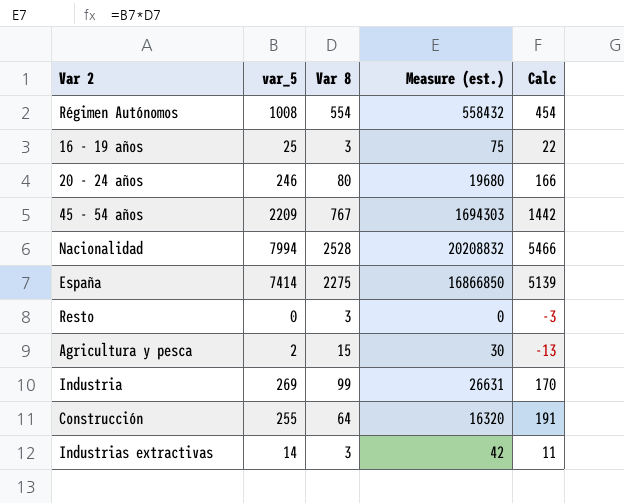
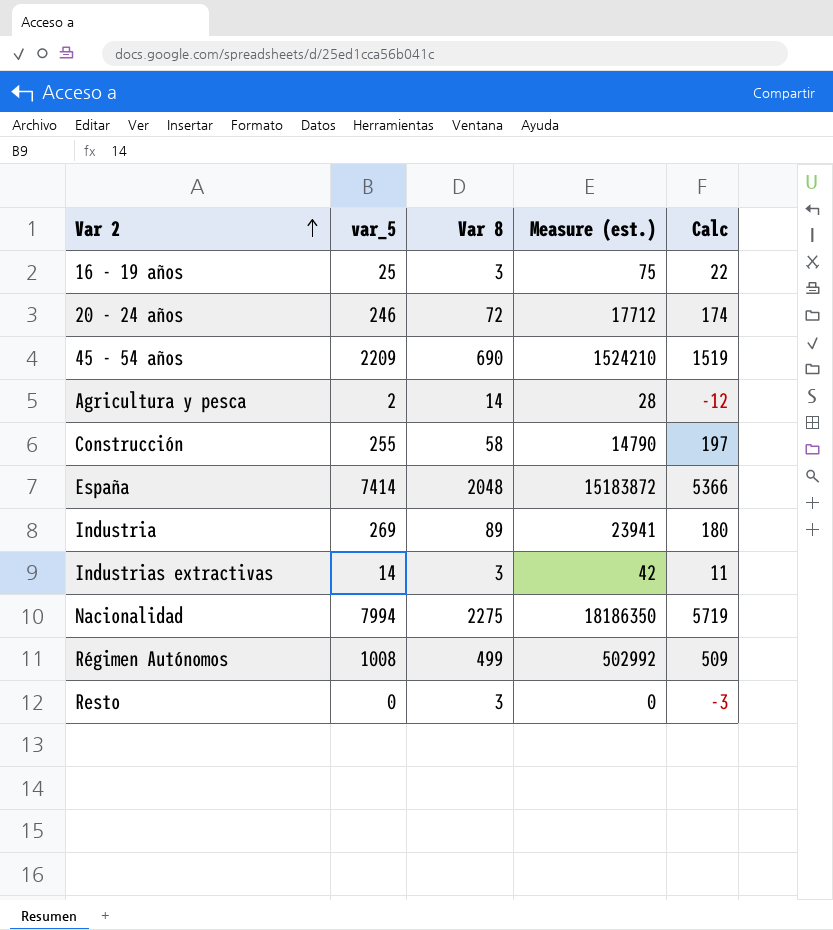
row order: none -> Var 2 ascending
20 - 24 años | Var 8: 80 -> 72
20 - 24 años | Measure (est.): 19680 -> 17712
20 - 24 años | Calc: 166 -> 174
45 - 54 años | Var 8: 767 -> 690
45 - 54 años | Measure (est.): 1694303 -> 1524210
45 - 54 años | Calc: 1442 -> 1519
Agricultura y pesca | Var 8: 15 -> 14
Agricultura y pesca | Measure (est.): 30 -> 28
Agricultura y pesca | Calc: -13 -> -12
Construcción | Var 8: 64 -> 58
Construcción | Measure (est.): 16320 -> 14790
Construcción | Calc: 191 -> 197
España | Var 8: 2275 -> 2048
España | Measure (est.): 16866850 -> 15183872
España | Calc: 5139 -> 5366
Industria | Var 8: 99 -> 89
Industria | Measure (est.): 26631 -> 23941
Industria | Calc: 170 -> 180
Nacionalidad | Var 8: 2528 -> 2275
Nacionalidad | Measure (est.): 20208832 -> 18186350
Nacionalidad | Calc: 5466 -> 5719
Régimen Autónomos | Var 8: 554 -> 499
Régimen Autónomos | Measure (est.): 558432 -> 502992
Régimen Autónomos | Calc: 454 -> 509

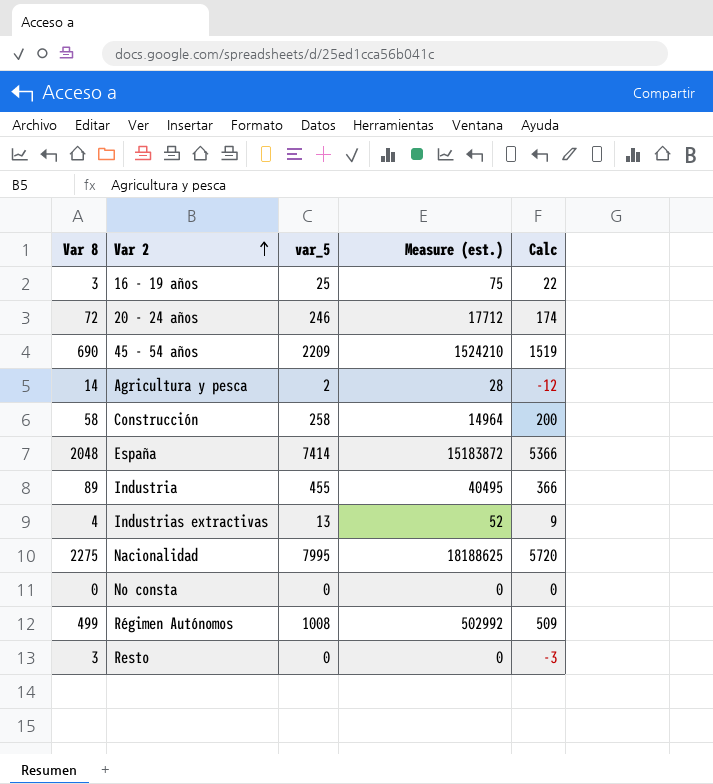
column Var 8 | position: 3 -> 1
Construcción | var_5: 255 -> 258
Construcción | Measure (est.): 14790 -> 14964
Construcción | Calc: 197 -> 200
Industria | var_5: 269 -> 455
Industria | Measure (est.): 23941 -> 40495
Industria | Calc: 180 -> 366
Industrias extractivas | Var 8: 3 -> 4
Industrias extractivas | var_5: 14 -> 13
Industrias extractivas | Measure (est.): 42 -> 52
Industrias extractivas | Calc: 11 -> 9
Nacionalidad | var_5: 7994 -> 7995
Nacionalidad | Measure (est.): 18186350 -> 18188625
Nacionalidad | Calc: 5719 -> 5720
row No consta: none -> 0 | 0 | 0 | 0

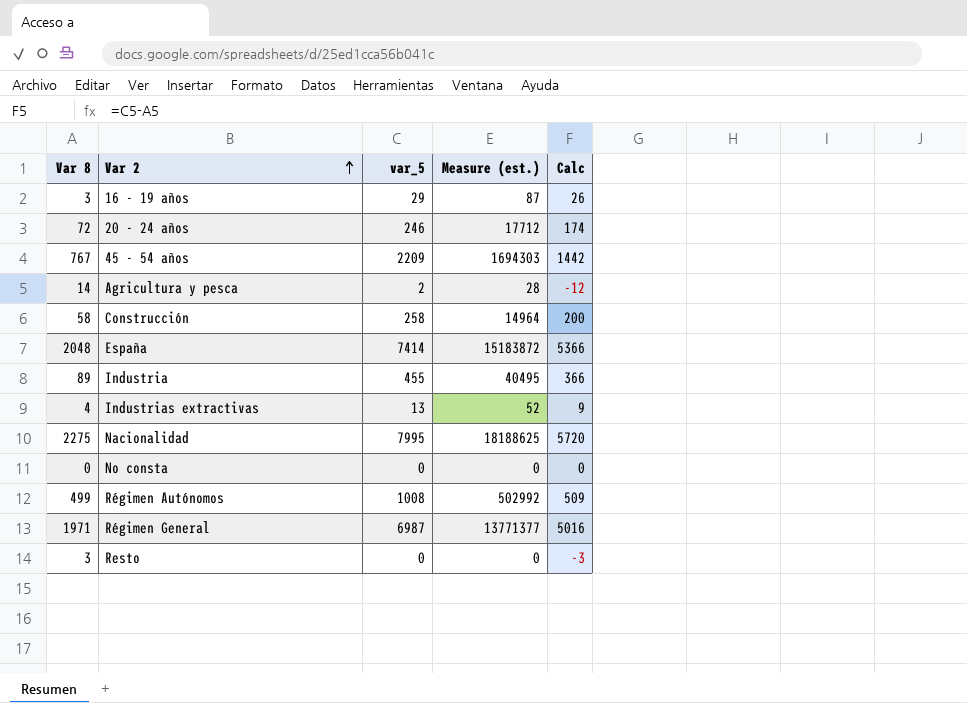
16 - 19 años | var_5: 25 -> 29
16 - 19 años | Measure (est.): 75 -> 87
16 - 19 años | Calc: 22 -> 26
45 - 54 años | Var 8: 690 -> 767
45 - 54 años | Measure (est.): 1524210 -> 1694303
45 - 54 años | Calc: 1519 -> 1442
row Régimen General: none -> 1971 | 6987 | 13771377 | 5016

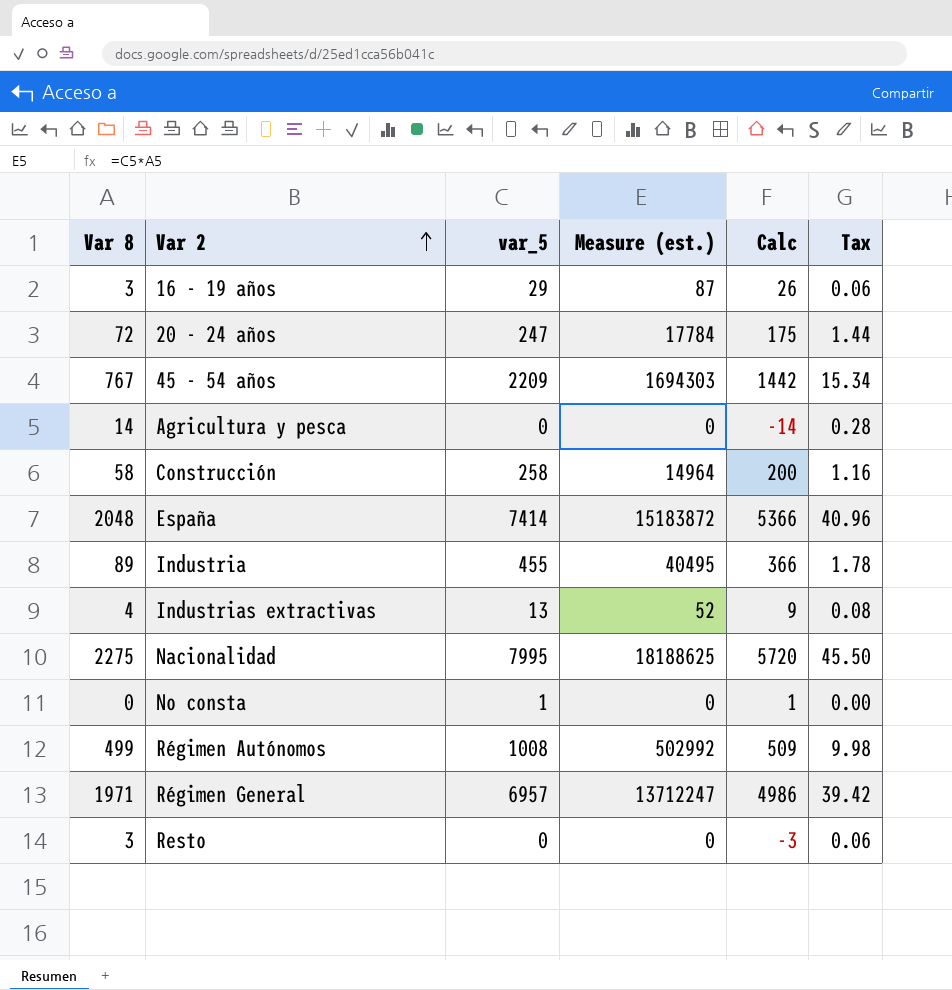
column Tax | formula: none -> [Var 8] * 0.02
20 - 24 años | var_5: 246 -> 247
20 - 24 años | Measure (est.): 17712 -> 17784
20 - 24 años | Calc: 174 -> 175
Agricultura y pesca | var_5: 2 -> 0
Agricultura y pesca | Measure (est.): 28 -> 0
Agricultura y pesca | Calc: -12 -> -14
No consta | var_5: 0 -> 1
No consta | Calc: 0 -> 1
Régimen General | var_5: 6987 -> 6957
Régimen General | Measure (est.): 13771377 -> 13712247
Régimen General | Calc: 5016 -> 4986

